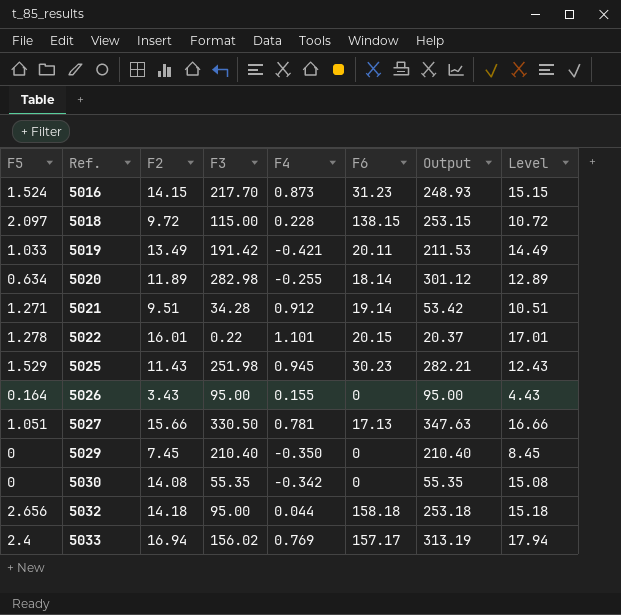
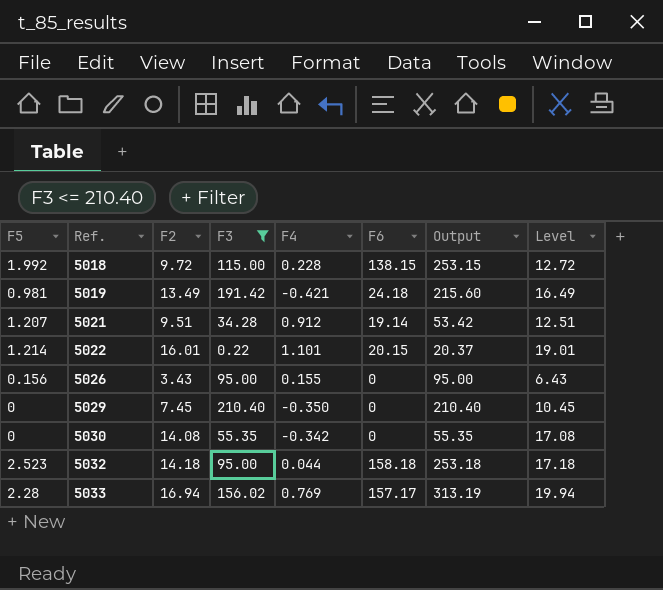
filter: none -> F3 <= 210.40
column Level | formula: [F2] + 1 -> [F2] + 3
5018 | F5: 2.097 -> 1.992
5019 | F5: 1.033 -> 0.981
5019 | F6: 20.11 -> 24.18
5019 | Output: 211.53 -> 215.60
5021 | F5: 1.271 -> 1.207
5022 | F5: 1.278 -> 1.214
5026 | F5: 0.164 -> 0.156
5032 | F5: 2.656 -> 2.523
5033 | F5: 2.4 -> 2.28

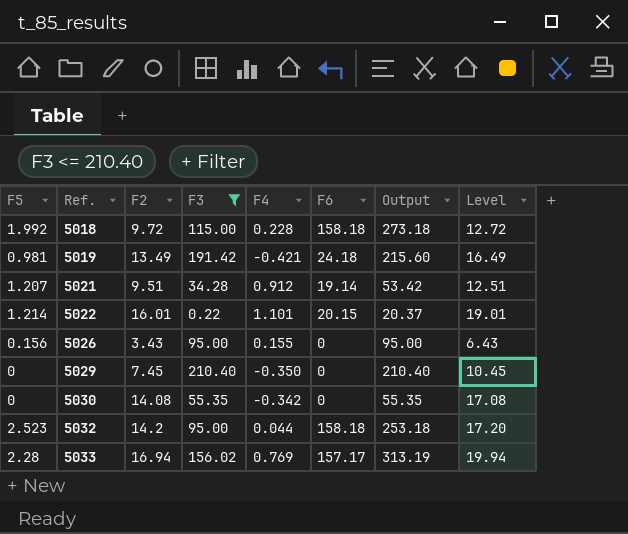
5018 | F6: 138.15 -> 158.18
5018 | Output: 253.15 -> 273.18
5032 | F2: 14.18 -> 14.2
5032 | Level: 17.18 -> 17.20

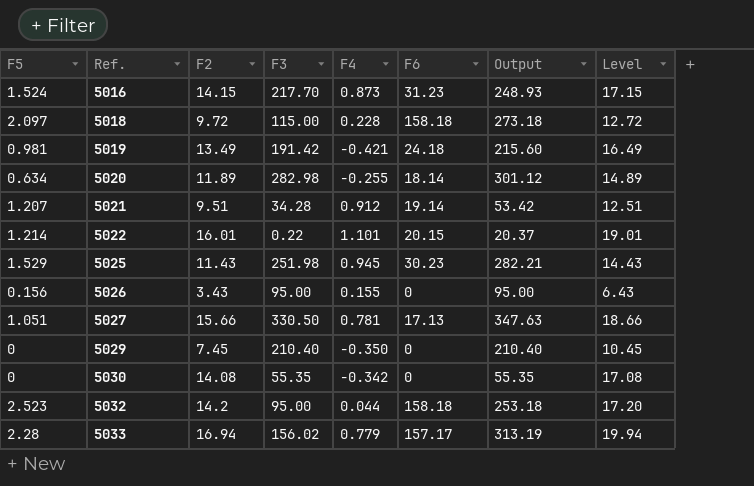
filter: F3 <= 210.40 -> none
5018 | F5: 1.992 -> 2.097
5033 | F4: 0.769 -> 0.779

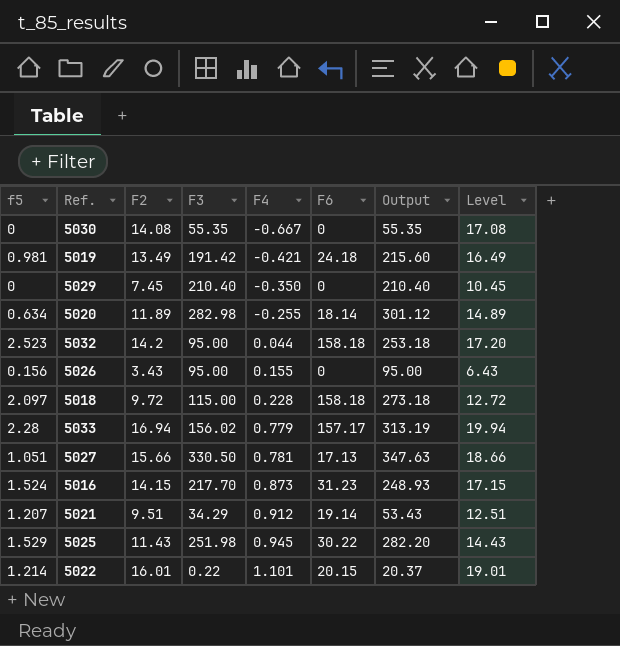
row order: Ref. ascending -> F4 ascending
column name: F5 -> f5
5030 | F4: -0.342 -> -0.667
5021 | F3: 34.28 -> 34.29
5021 | Output: 53.42 -> 53.43
5025 | F6: 30.23 -> 30.22
5025 | Output: 282.21 -> 282.20

